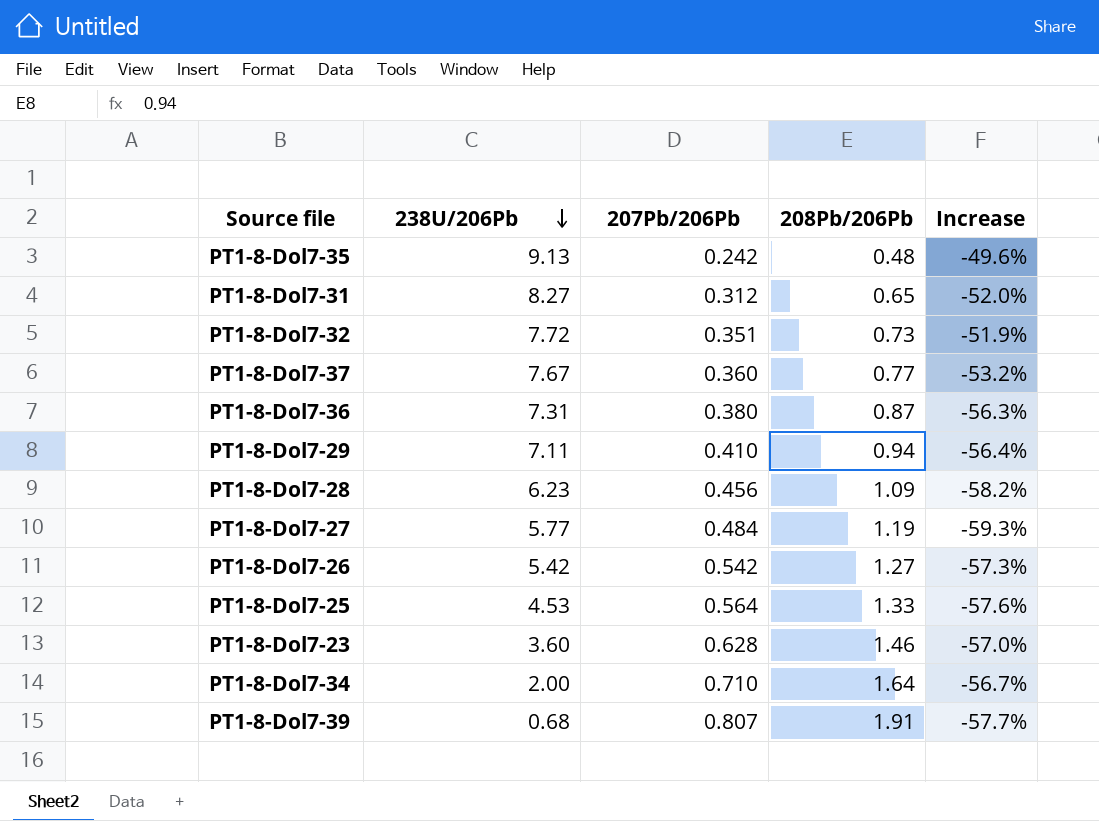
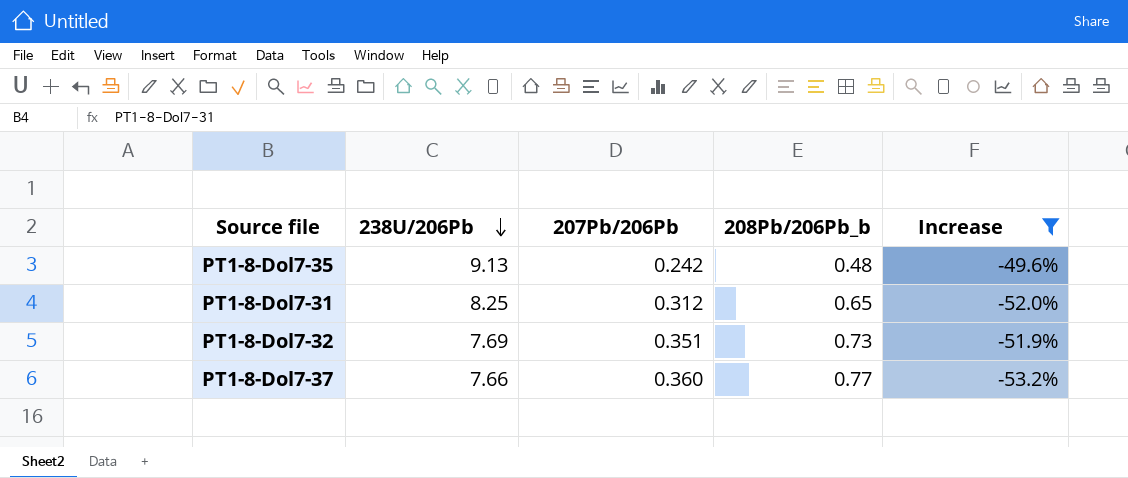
filter: none -> Increase >= -53.2%
column name: 208Pb/206Pb -> 208Pb/206Pb_b
PT1-8-Dol7-31 | 238U/206Pb: 8.27 -> 8.25
PT1-8-Dol7-32 | 238U/206Pb: 7.72 -> 7.69
PT1-8-Dol7-37 | 238U/206Pb: 7.67 -> 7.66

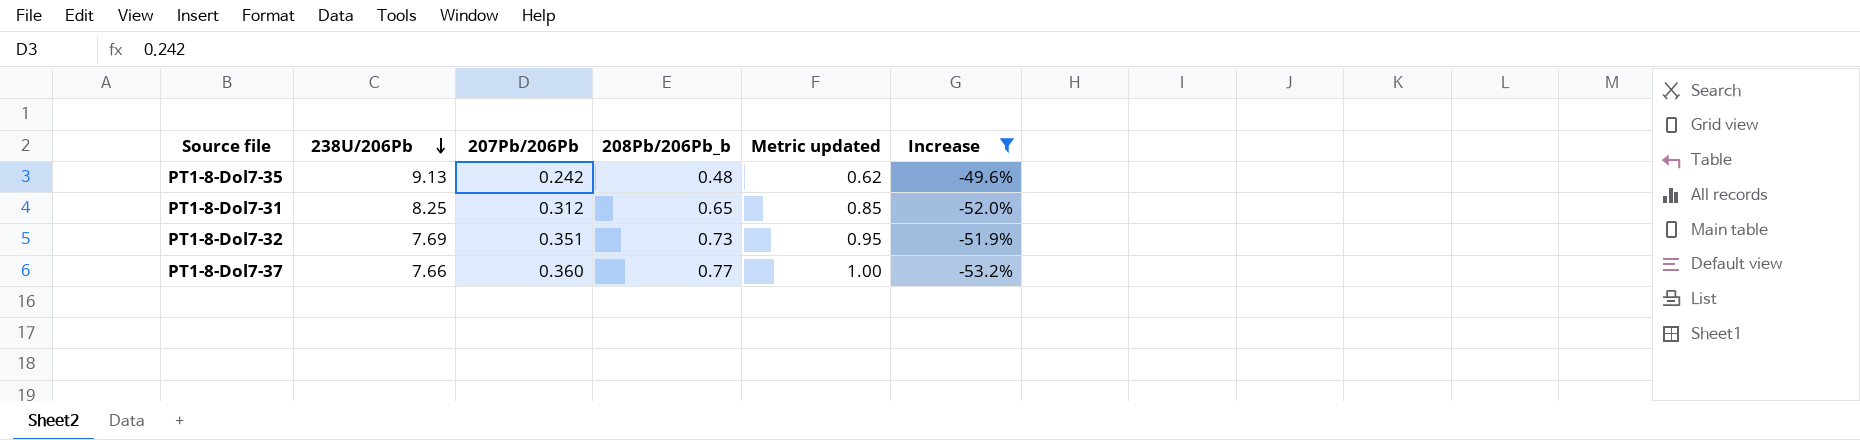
column Metric updated | formula: none -> [208Pb/206Pb_b] * 1.3

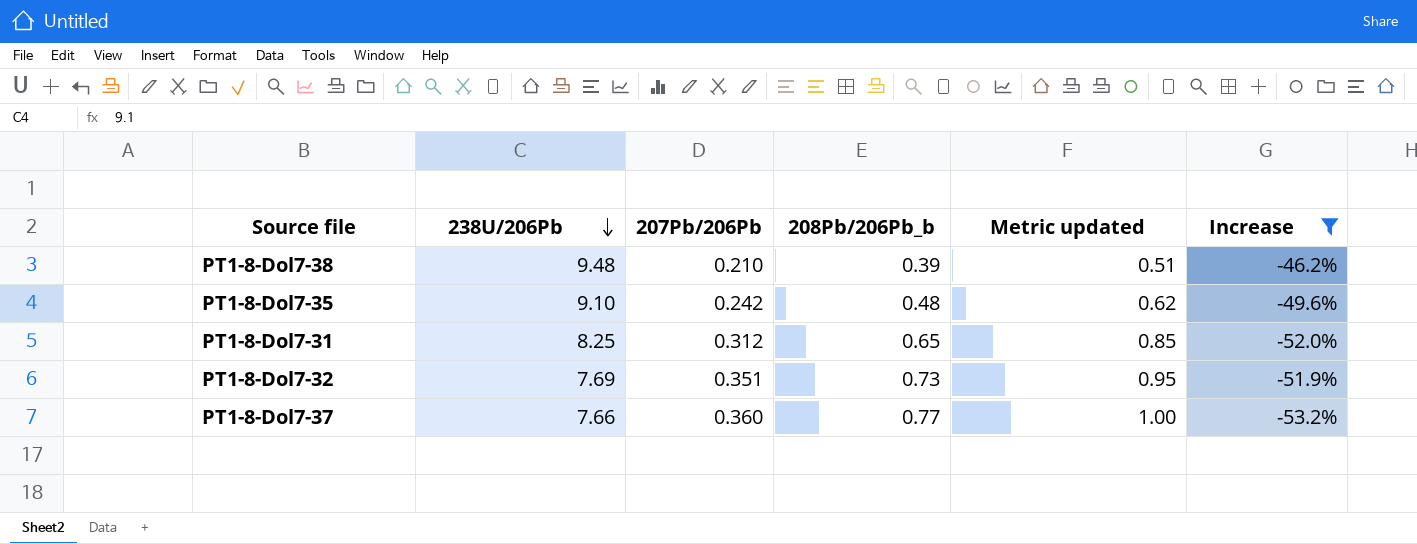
row PT1-8-Dol7-38: none -> 9.48 | 0.210 | 0.39 | 0.51 | -46.2%
PT1-8-Dol7-35 | 238U/206Pb: 9.13 -> 9.10

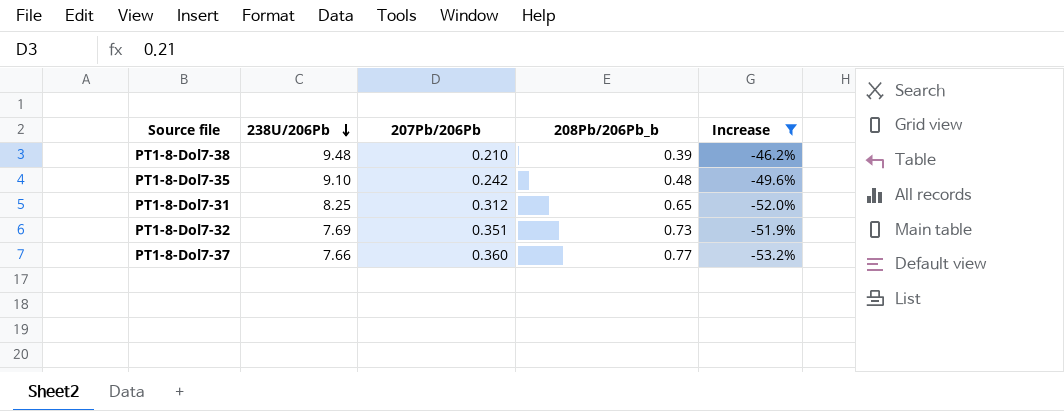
column Metric updated | formula: [208Pb/206Pb_b] * 1.3 -> none

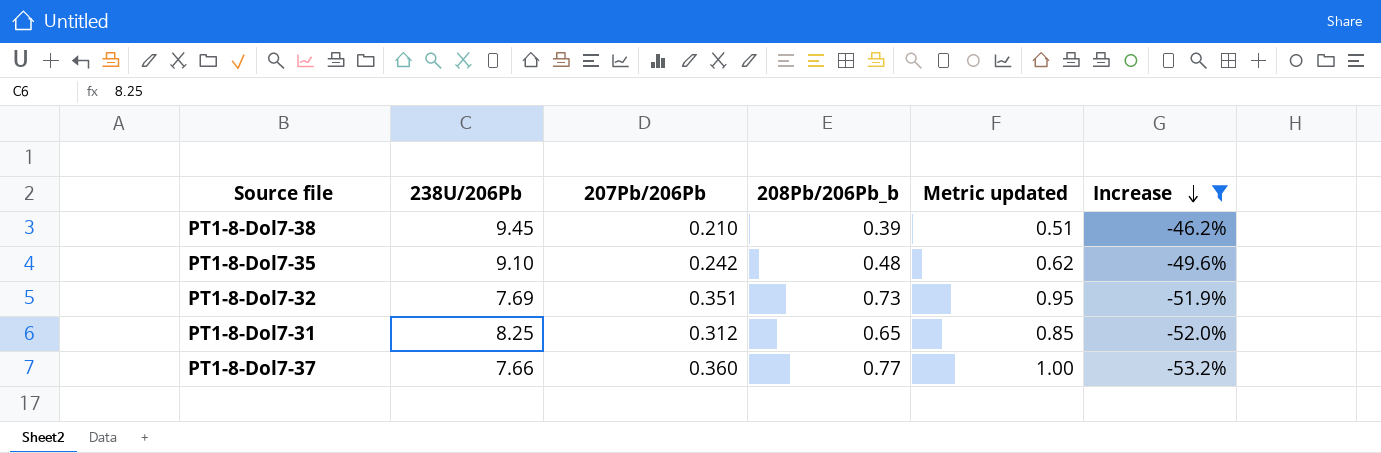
row order: 238U/206Pb descending -> Increase descending
column Metric updated | formula: none -> [208Pb/206Pb_b] * 1.3
PT1-8-Dol7-38 | 238U/206Pb: 9.48 -> 9.45

